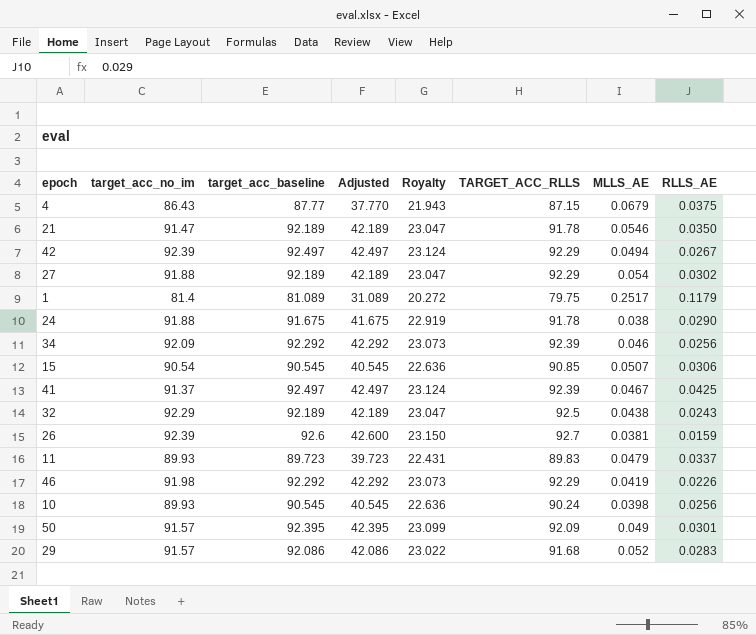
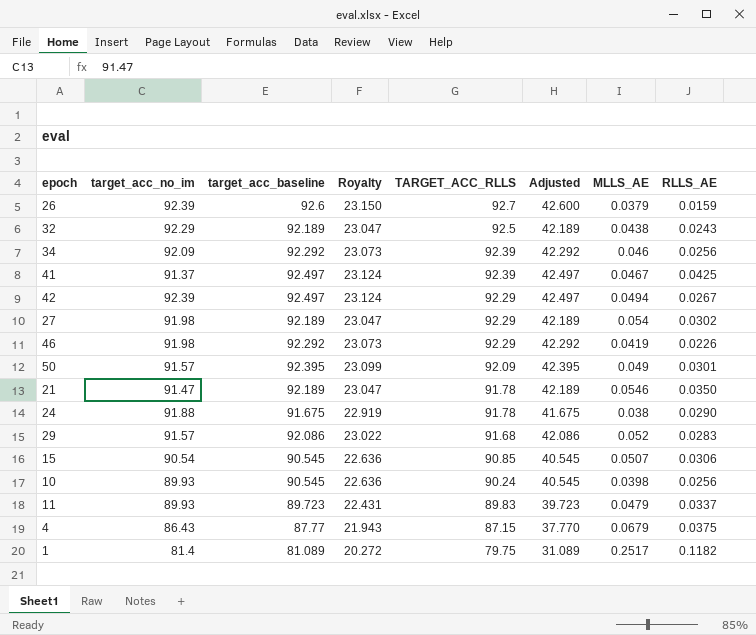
row order: none -> TARGET_ACC_RLLS descending
column Adjusted | position: 4 -> 6
26 | MLLS_AE: 0.0381 -> 0.0379
27 | target_acc_no_im: 91.88 -> 91.98
1 | RLLS_AE: 0.1179 -> 0.1182

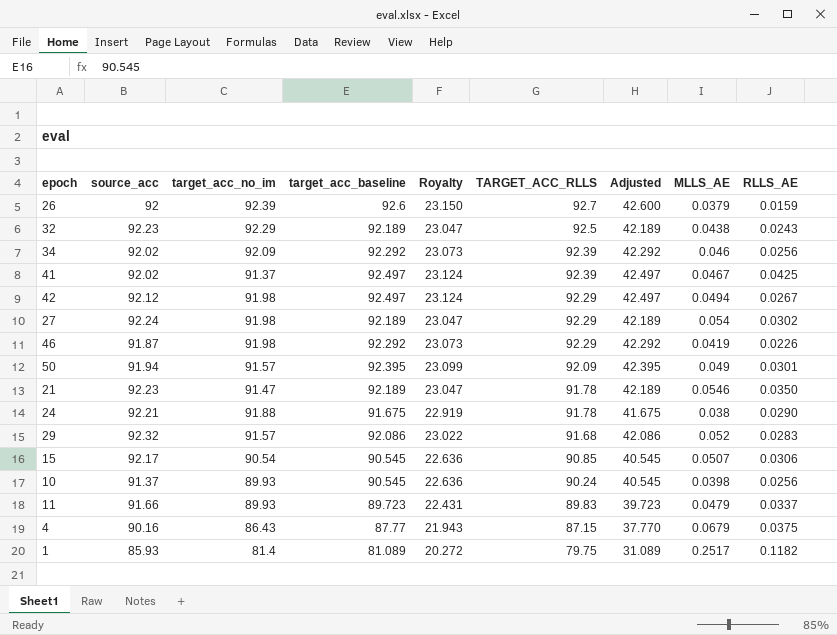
column source_acc | position: none -> 2
42 | target_acc_no_im: 92.39 -> 91.98

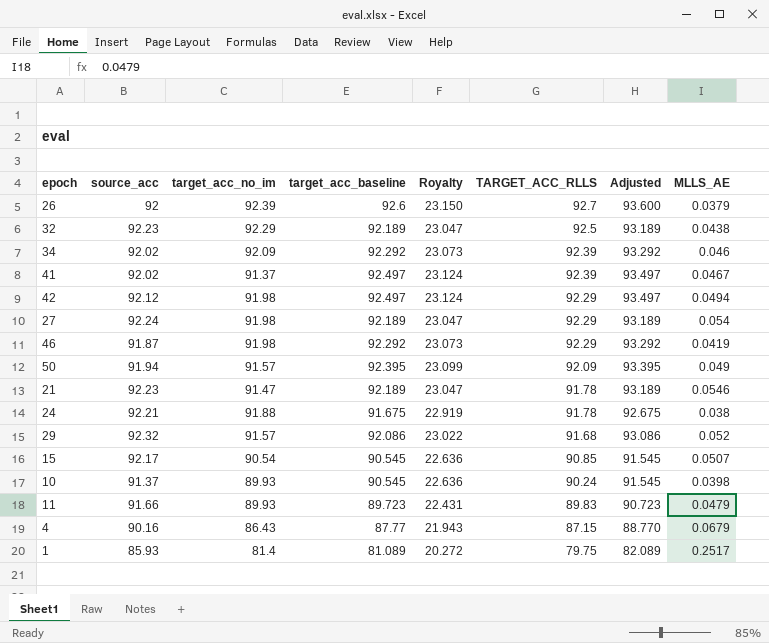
column RLLS_AE | position: 9 -> none
column Adjusted | formula: [target_acc_baseline] - 50 -> [target_acc_baseline] + 1

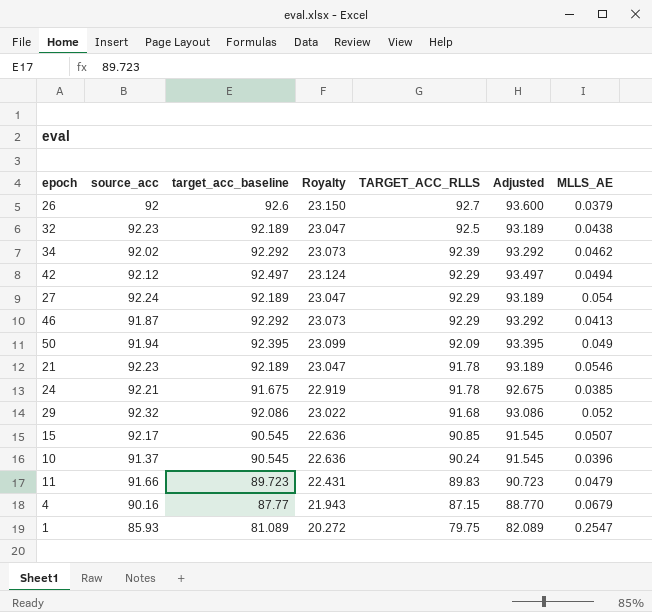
column target_acc_no_im | position: 3 -> none
row 41: 92.02 | 91.37 | 92.497 | 23.124 | 92.39 | 93.497 | 0.0467 -> none
34 | MLLS_AE: 0.046 -> 0.0462
46 | MLLS_AE: 0.0419 -> 0.0413
24 | MLLS_AE: 0.038 -> 0.0385
10 | MLLS_AE: 0.0398 -> 0.0396
1 | MLLS_AE: 0.2517 -> 0.2547

